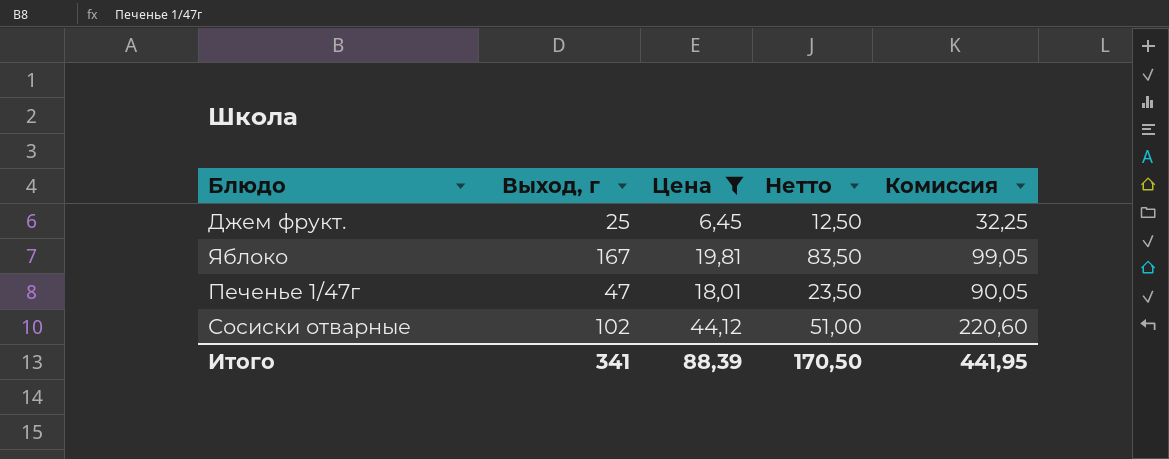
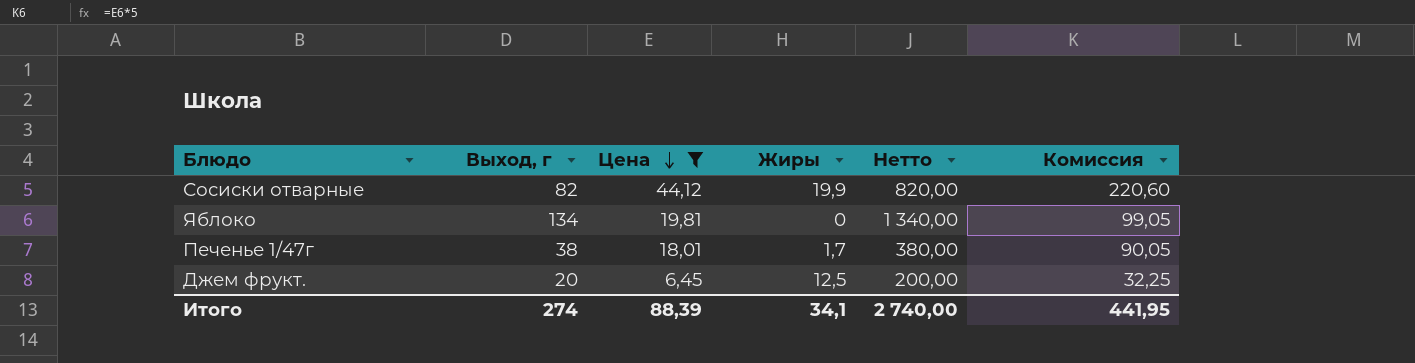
row order: none -> Цена descending
column Жиры | position: none -> 4
column Нетто | formula: [Выход, г] * 0,5 -> [Выход, г] * 10
Сосиски отварные | Выход, г: 102 -> 82
Яблоко | Выход, г: 167 -> 134
Печенье 1/47г | Выход, г: 47 -> 38
Джем фрукт. | Выход, г: 25 -> 20
Итого | Выход, г: 341 -> 274
Итого | Нетто: 170,50 -> 2 740,00

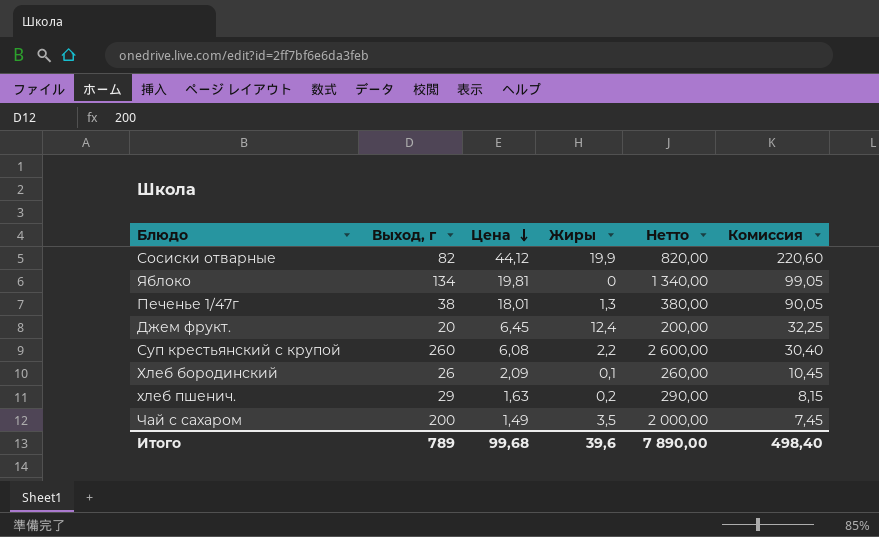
filter: Цена >= 6,45 -> none
Печенье 1/47г | Жиры: 1,7 -> 1,3
Джем фрукт. | Жиры: 12,5 -> 12,4
Итого | Выход, г: 274 -> 789
Итого | Цена: 88,39 -> 99,68
Итого | Жиры: 34,1 -> 39,6
Итого | Нетто: 2 740,00 -> 7 890,00
Итого | Комиссия: 441,95 -> 498,40

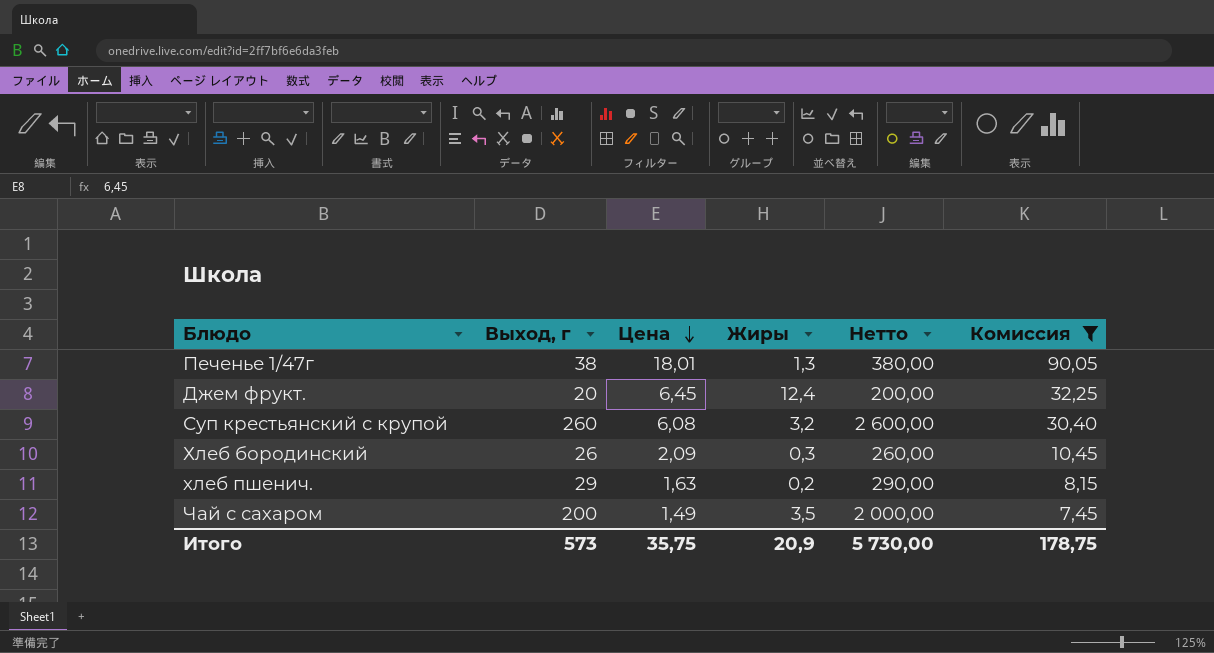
filter: none -> Комиссия <= 90,05
Суп крестьянский с крупой | Жиры: 2,2 -> 3,2
Хлеб бородинский | Жиры: 0,1 -> 0,3
Итого | Выход, г: 789 -> 573
Итого | Цена: 99,68 -> 35,75
Итого | Жиры: 39,6 -> 20,9
Итого | Нетто: 7 890,00 -> 5 730,00
Итого | Комиссия: 498,40 -> 178,75

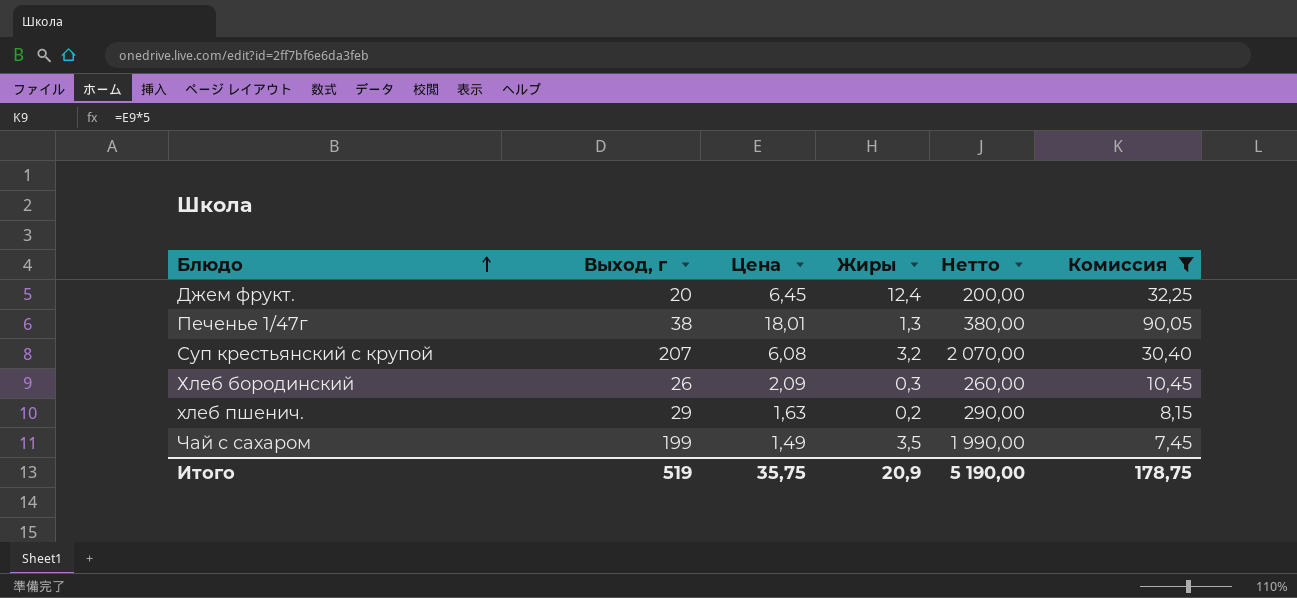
row order: Цена descending -> Блюдо ascending
Суп крестьянский с крупой | Выход, г: 260 -> 207
Суп крестьянский с крупой | Нетто: 2 600,00 -> 2 070,00
Чай с сахаром | Выход, г: 200 -> 199
Чай с сахаром | Нетто: 2 000,00 -> 1 990,00
Итого | Выход, г: 573 -> 519
Итого | Нетто: 5 730,00 -> 5 190,00

